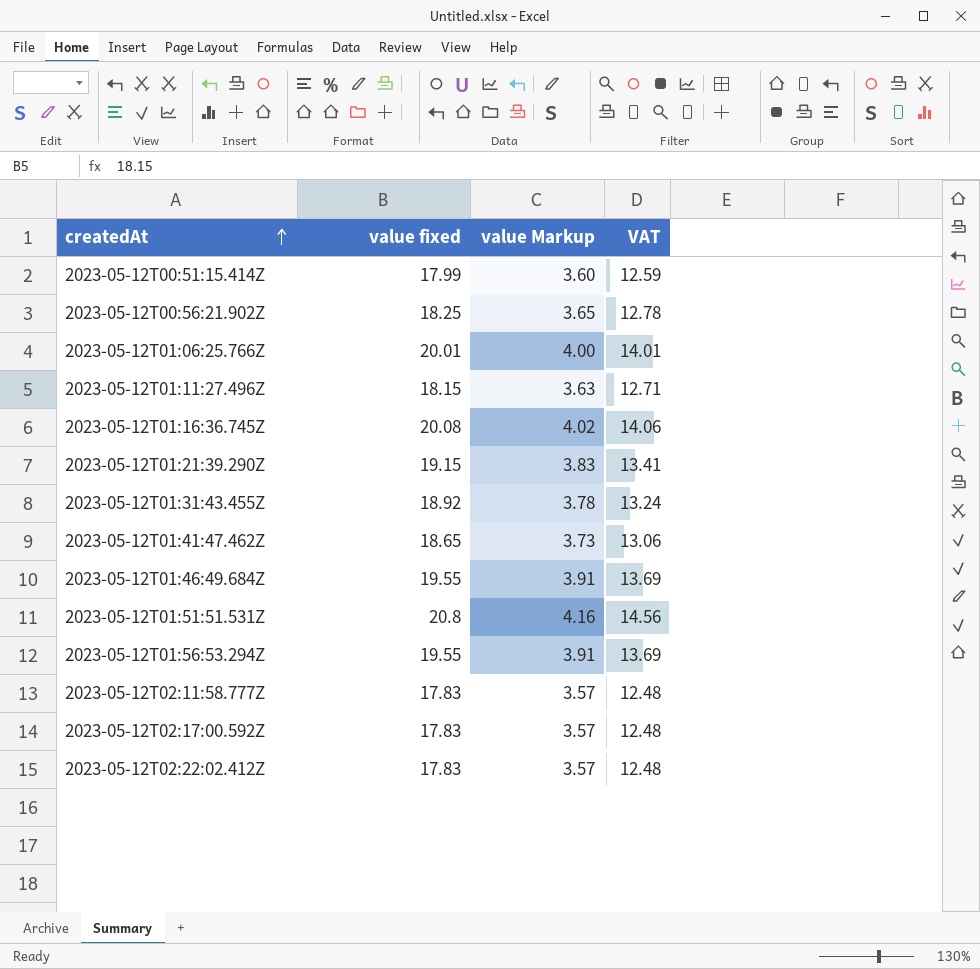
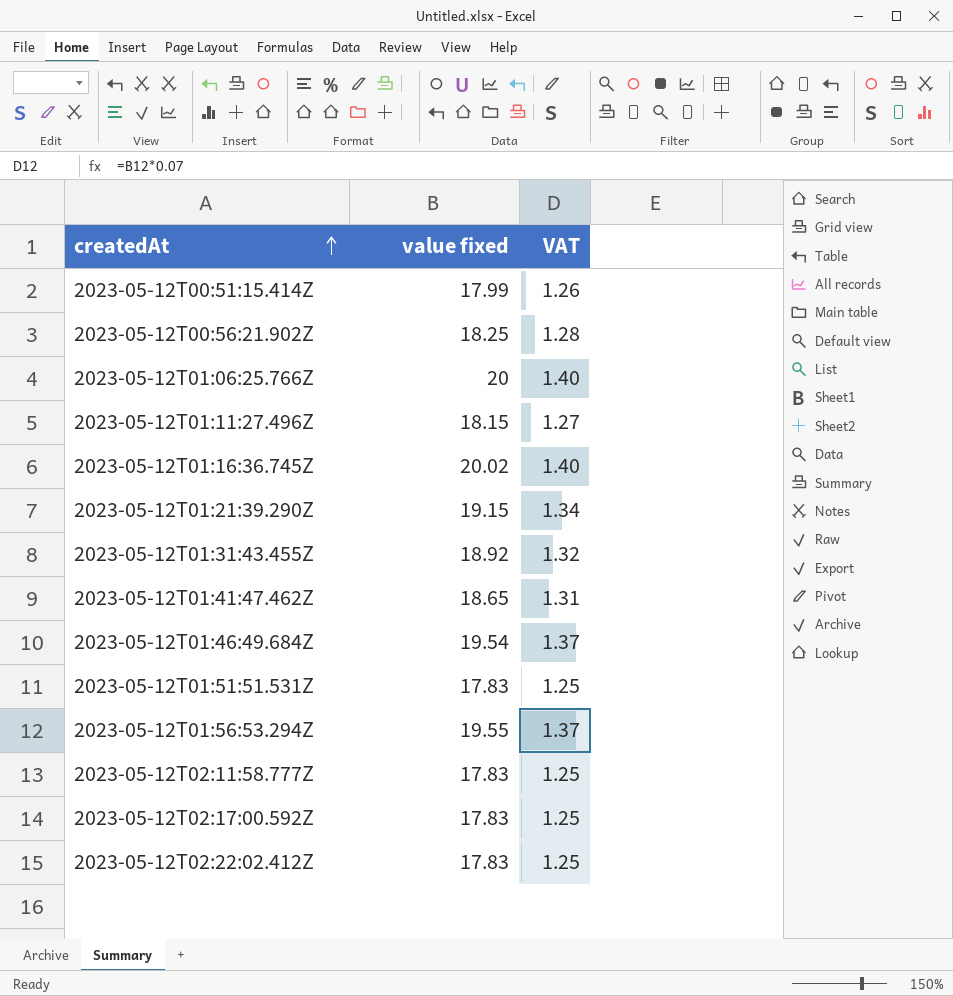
column value Markup | formula: [value fixed] * 0.2 -> none
column VAT | formula: [value fixed] * 0.7 -> [value fixed] * 0.07
2023-05-12T01:06:25.766Z | value fixed: 20.01 -> 20
2023-05-12T01:16:36.745Z | value fixed: 20.08 -> 20.02
2023-05-12T01:46:49.684Z | value fixed: 19.55 -> 19.54
2023-05-12T01:51:51.531Z | value fixed: 20.8 -> 17.83

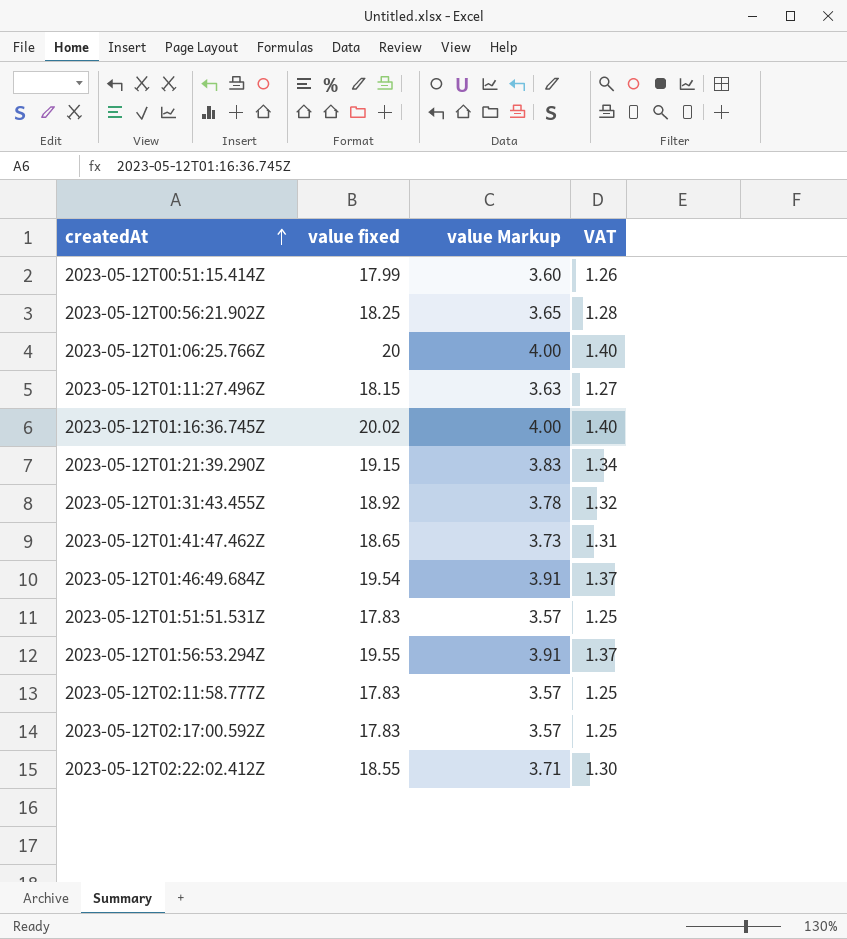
column value Markup | formula: none -> [value fixed] * 0.2
2023-05-12T02:22:02.412Z | value fixed: 17.83 -> 18.55
2023-05-12T02:22:02.412Z | VAT: 1.25 -> 1.30

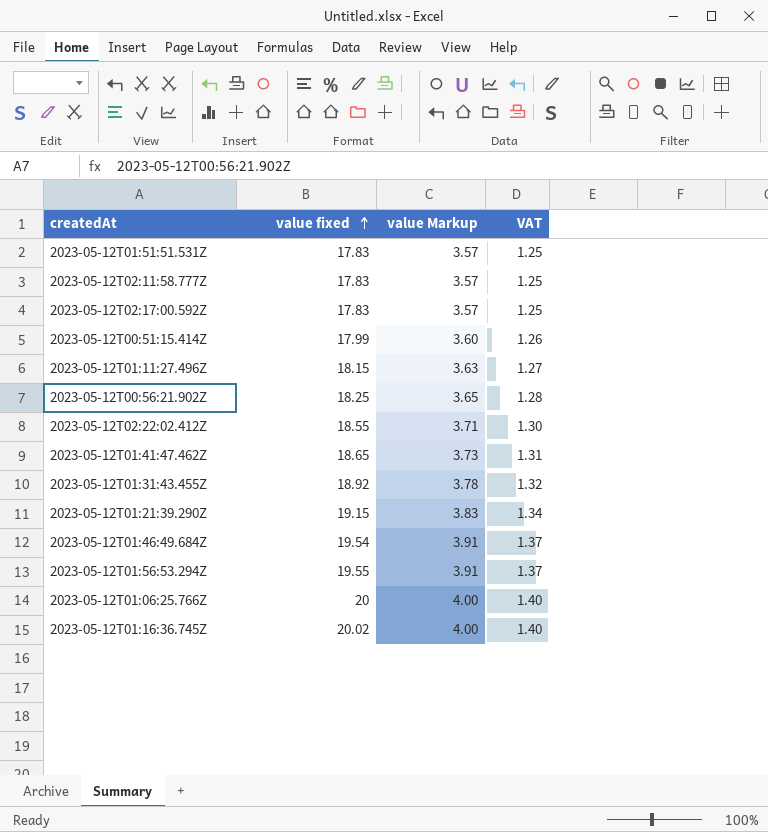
row order: createdAt ascending -> value fixed ascending

